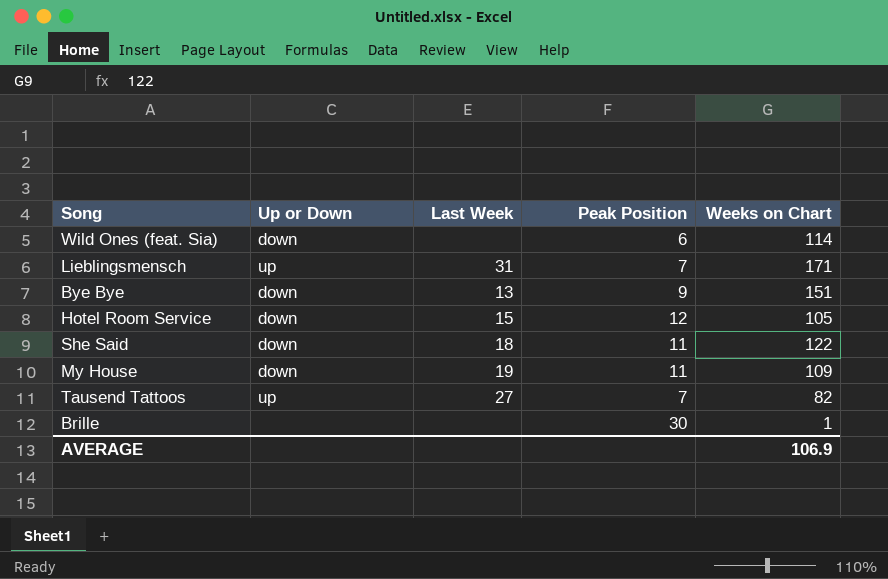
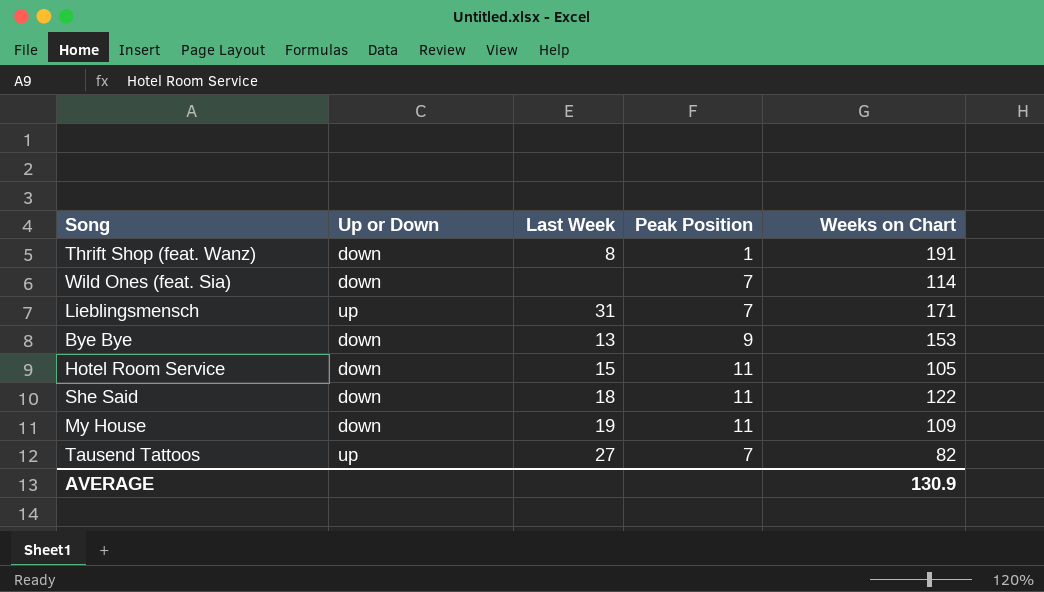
row Brille: none | none | 30 | 1 -> none
row Thrift Shop (feat. Wanz): none -> down | 8 | 1 | 191
Wild Ones (feat. Sia) | Peak Position: 6 -> 7
Bye Bye | Weeks on Chart: 151 -> 153
Hotel Room Service | Peak Position: 12 -> 11
AVERAGE | Weeks on Chart: 106.9 -> 130.9

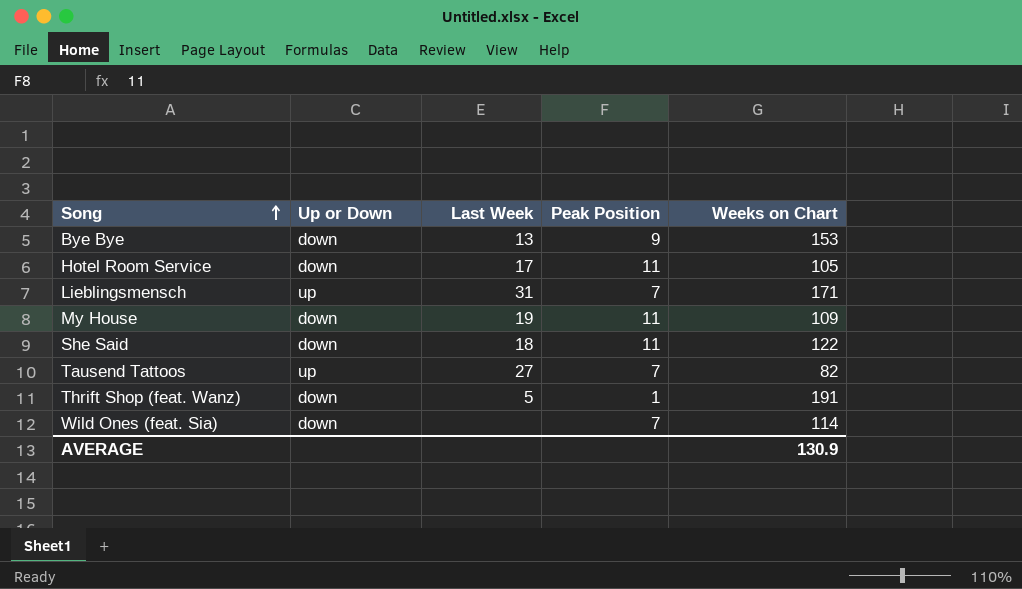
row order: none -> Song ascending
Hotel Room Service | Last Week: 15 -> 17
Thrift Shop (feat. Wanz) | Last Week: 8 -> 5

